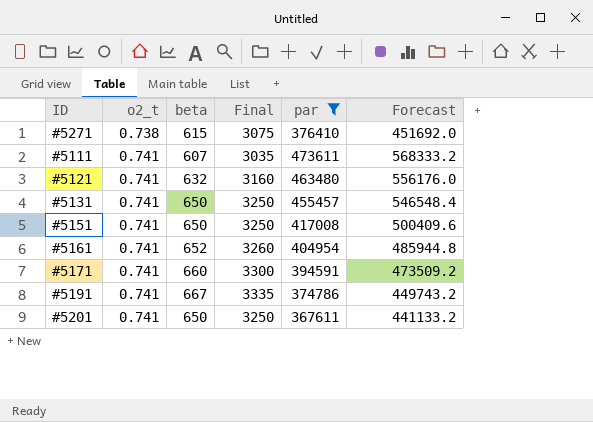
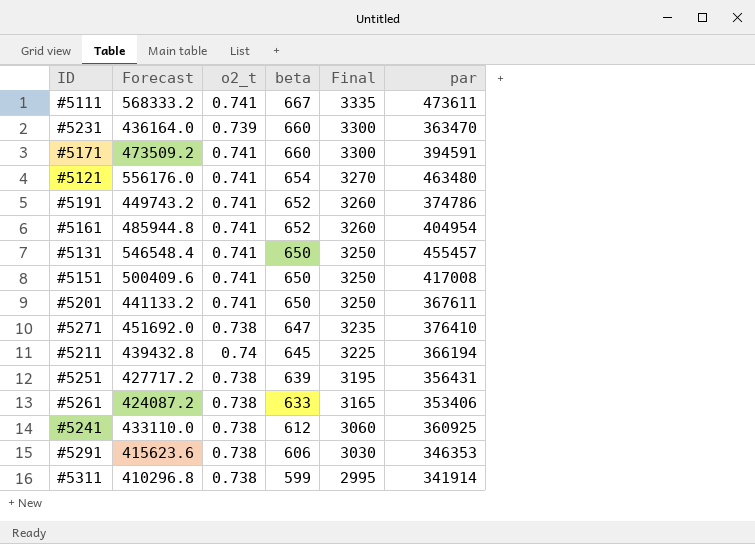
filter: par >= 367611 -> none
row order: o2_t ascending -> beta descending
column Forecast | position: 6 -> 2
#5111 | beta: 607 -> 667
#5111 | Final: 3035 -> 3335
#5121 | beta: 632 -> 654
#5121 | Final: 3160 -> 3270
#5191 | beta: 667 -> 652
#5191 | Final: 3335 -> 3260
#5271 | beta: 615 -> 647
#5271 | Final: 3075 -> 3235

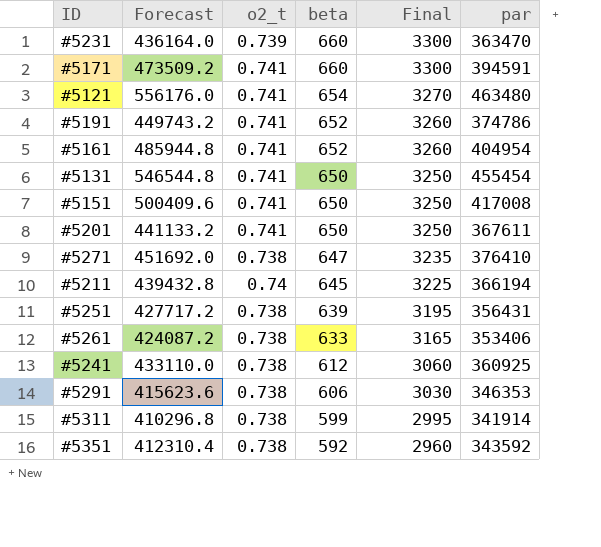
row #5111: 568333.2 | 0.741 | 667 | 3335 | 473611 -> none
#5131 | Forecast: 546548.4 -> 546544.8
#5131 | par: 455457 -> 455454
row #5351: none -> 412310.4 | 0.738 | 592 | 2960 | 343592

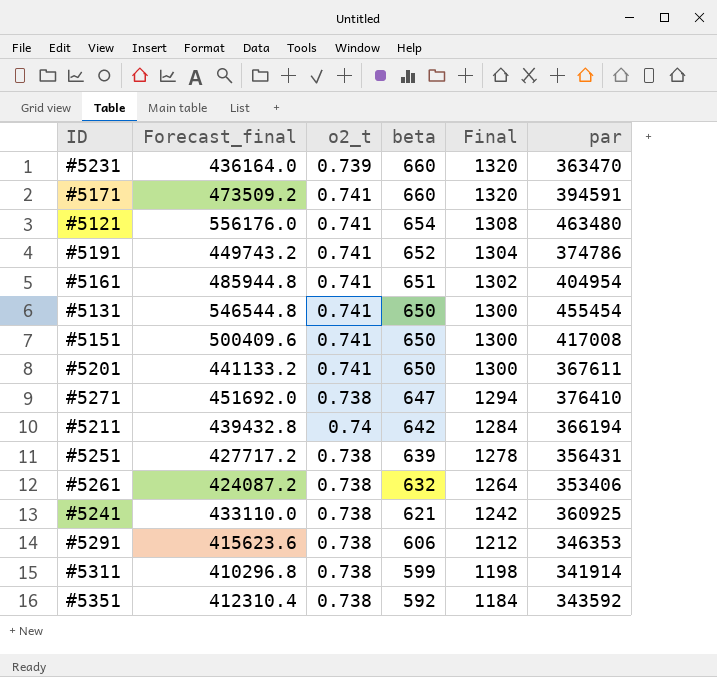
column name: Forecast -> Forecast_final
column Final | formula: [beta] * 5 -> [beta] * 2
#5161 | beta: 652 -> 651
#5211 | beta: 645 -> 642
#5261 | beta: 633 -> 632
#5241 | beta: 612 -> 621

